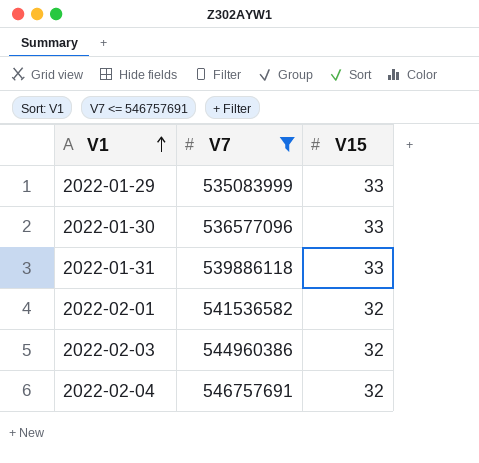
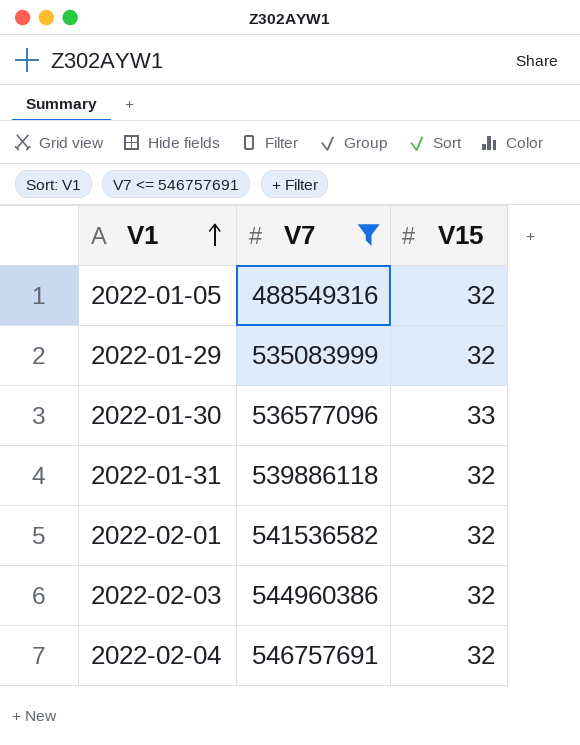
row 2022-01-05: none -> 488549316 | 32
2022-01-29 | V15: 33 -> 32
2022-01-31 | V15: 33 -> 32

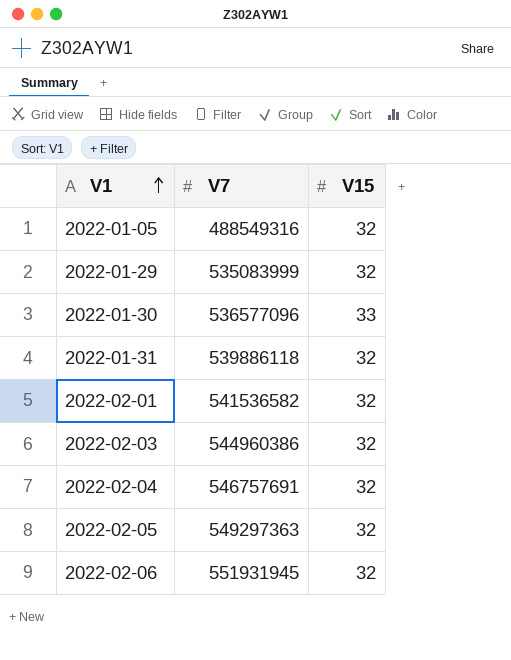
filter: V7 <= 546757691 -> none

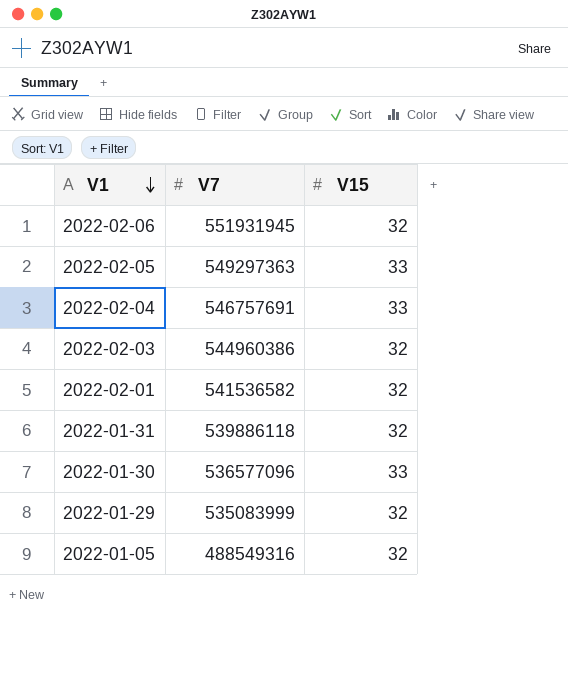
row order: V1 ascending -> V1 descending
2022-02-05 | V15: 32 -> 33
2022-02-04 | V15: 32 -> 33

